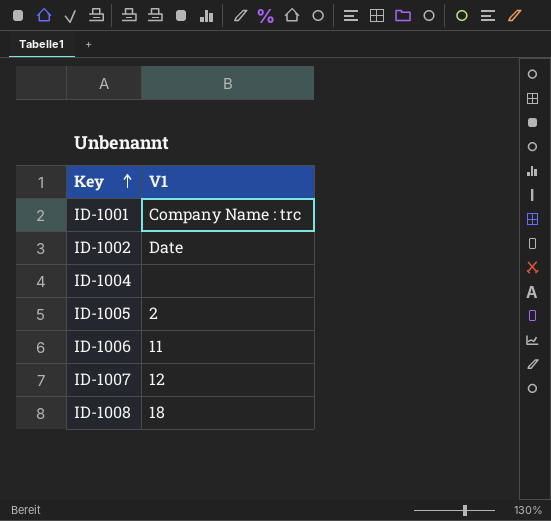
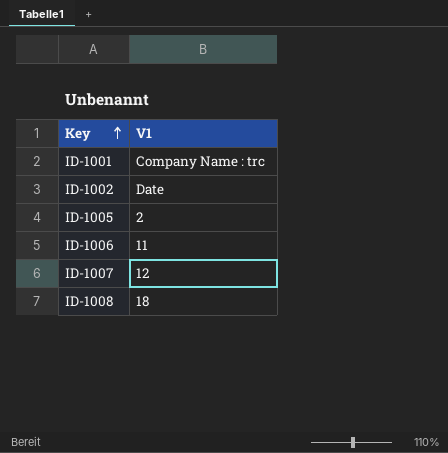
row ID-1004: none -> none

